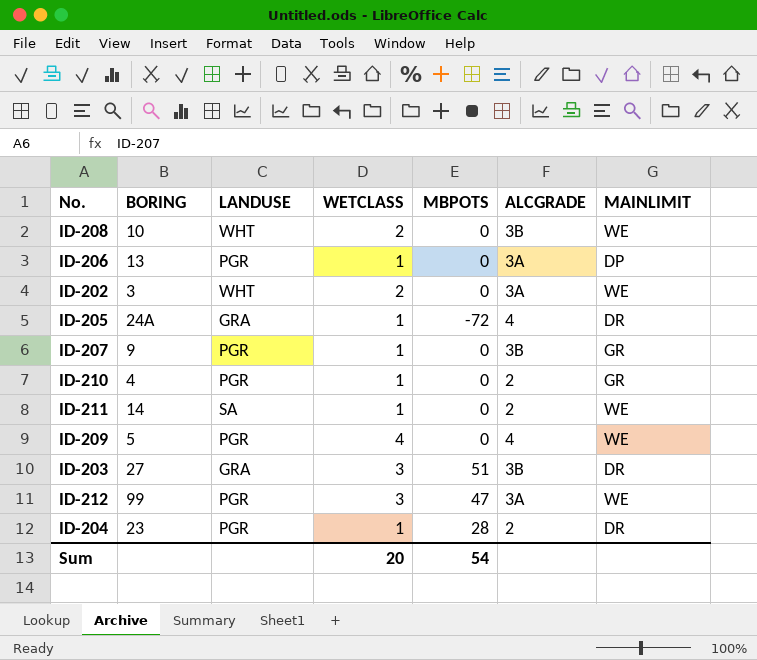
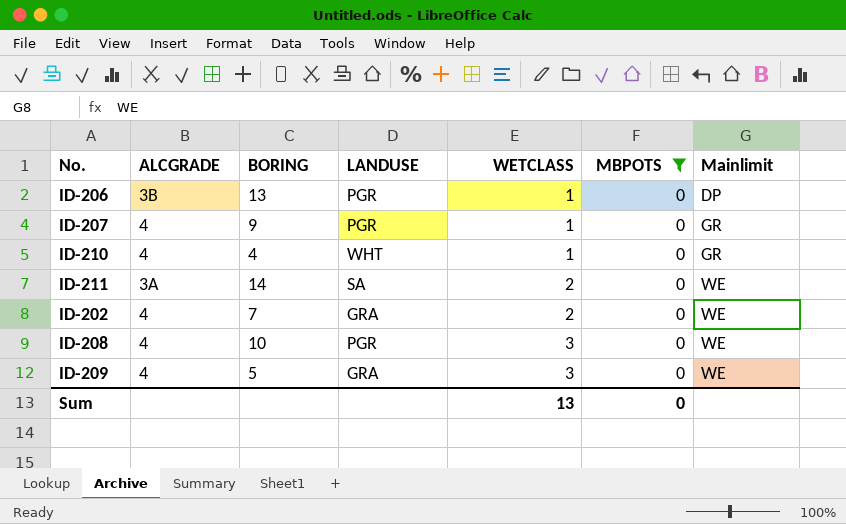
filter: none -> MBPOTS = 0
row order: none -> WETCLASS ascending
column ALCGRADE | position: 6 -> 2
column name: MAINLIMIT -> Mainlimit
ID-206 | ALCGRADE: 3A -> 3B
ID-207 | ALCGRADE: 3B -> 4
ID-210 | ALCGRADE: 2 -> 4
ID-210 | LANDUSE: PGR -> WHT
ID-211 | ALCGRADE: 2 -> 3A
ID-211 | WETCLASS: 1 -> 2
ID-202 | ALCGRADE: 3A -> 4
ID-202 | BORING: 3 -> 7
ID-202 | LANDUSE: WHT -> GRA
ID-208 | ALCGRADE: 3B -> 4
ID-208 | LANDUSE: WHT -> PGR
ID-208 | WETCLASS: 2 -> 3
ID-209 | LANDUSE: PGR -> GRA
ID-209 | WETCLASS: 4 -> 3
Sum | WETCLASS: 20 -> 13
Sum | MBPOTS: 54 -> 0

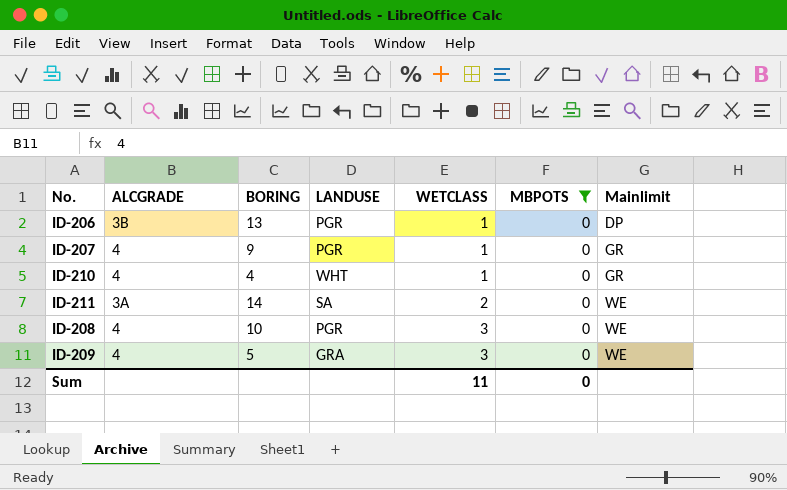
row ID-202: 4 | 7 | GRA | 2 | 0 | WE -> none
Sum | WETCLASS: 13 -> 11

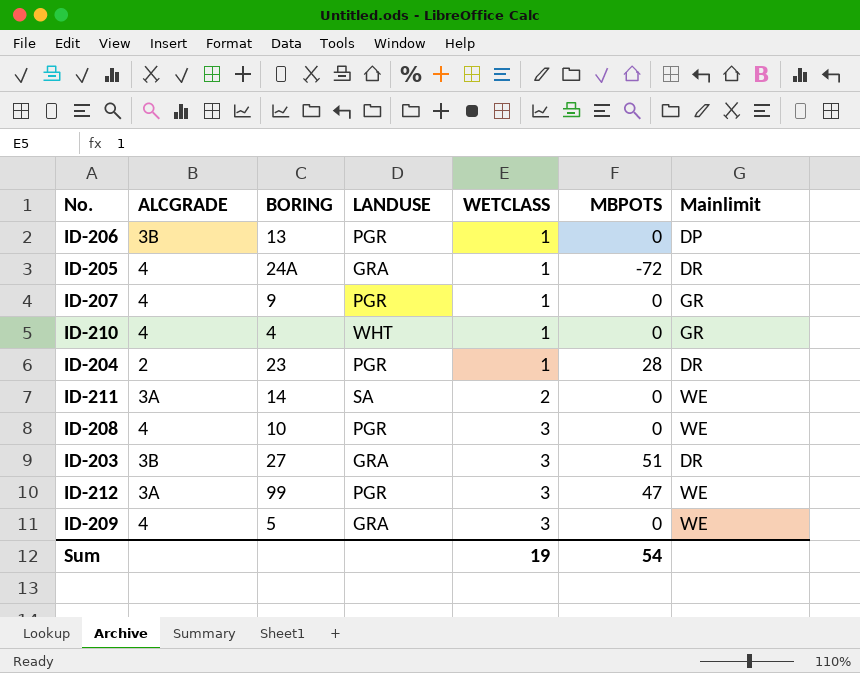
filter: MBPOTS = 0 -> none
Sum | WETCLASS: 11 -> 19
Sum | MBPOTS: 0 -> 54

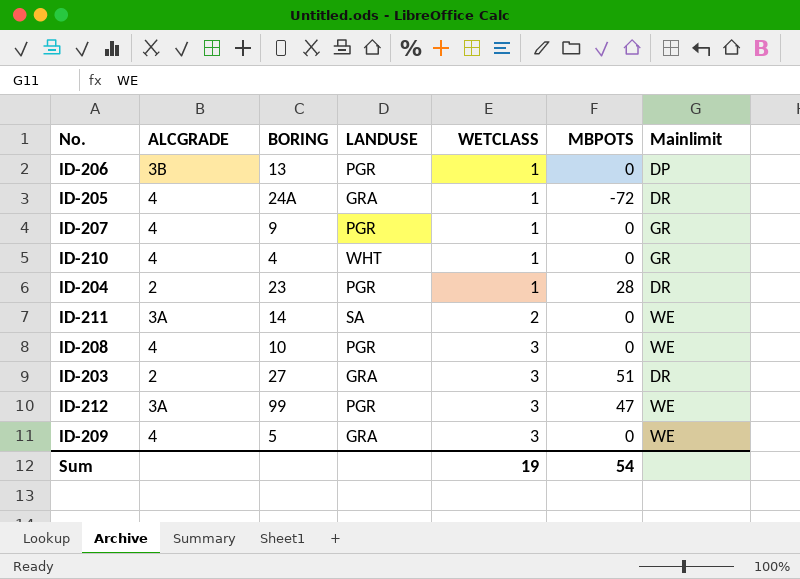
ID-203 | ALCGRADE: 3B -> 2

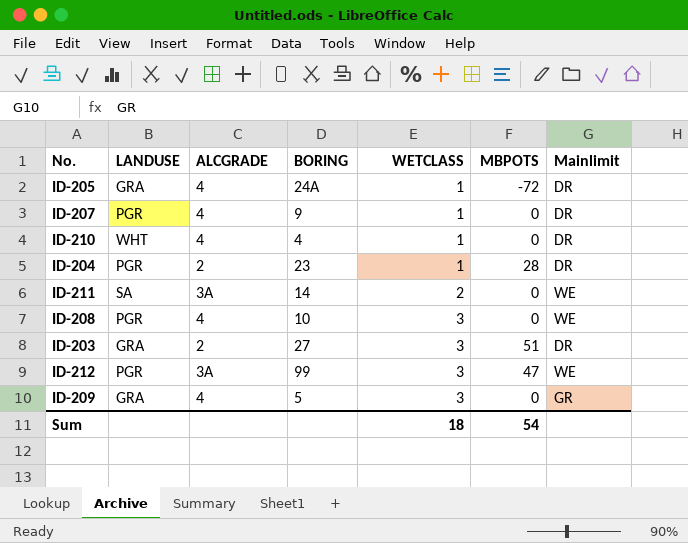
column LANDUSE | position: 4 -> 2
row ID-206: 3B | 13 | PGR | 1 | 0 | DP -> none
ID-207 | Mainlimit: GR -> DR
ID-210 | Mainlimit: GR -> DR
ID-209 | Mainlimit: WE -> GR
Sum | WETCLASS: 19 -> 18

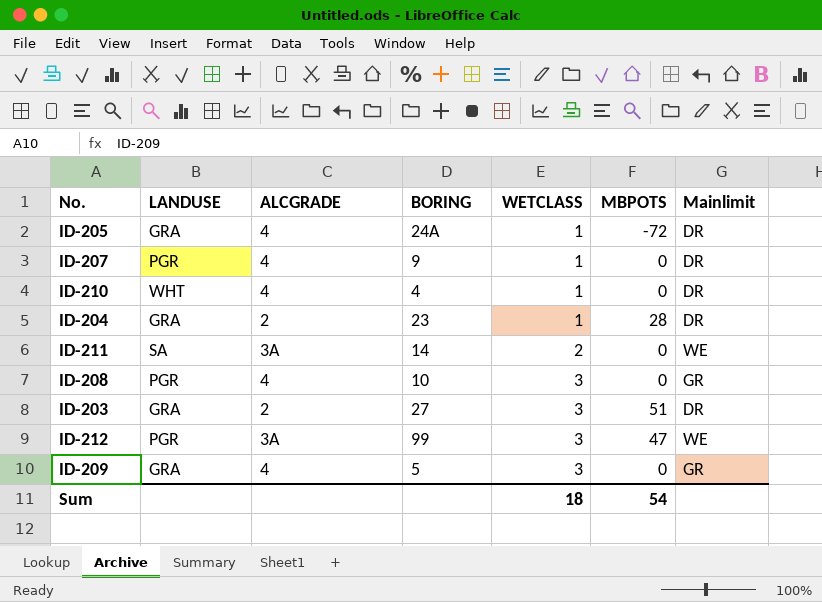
ID-204 | LANDUSE: PGR -> GRA
ID-208 | Mainlimit: WE -> GR

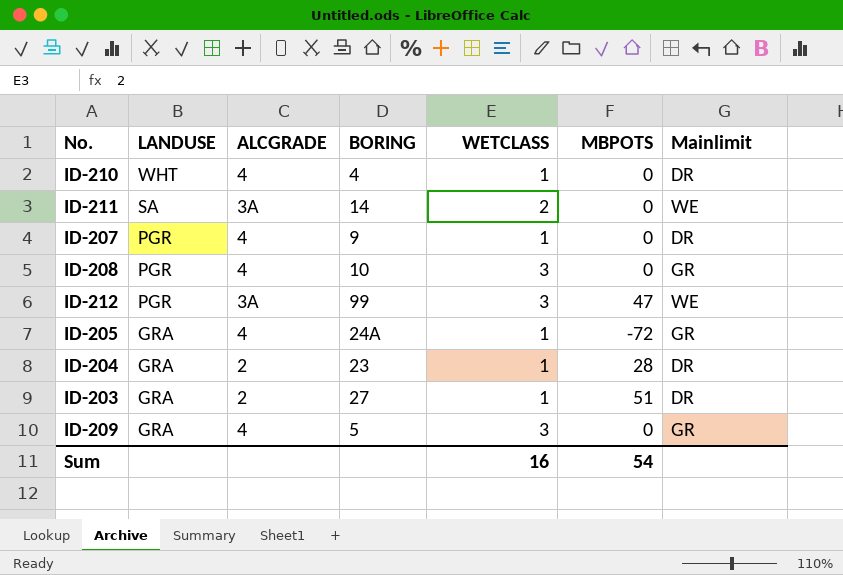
row order: WETCLASS ascending -> LANDUSE descending
ID-205 | Mainlimit: DR -> GR
ID-203 | WETCLASS: 3 -> 1
Sum | WETCLASS: 18 -> 16

